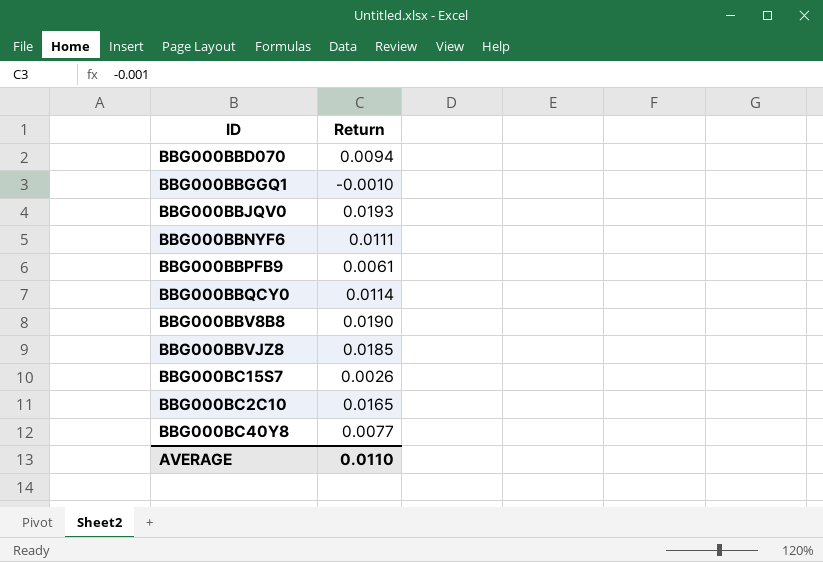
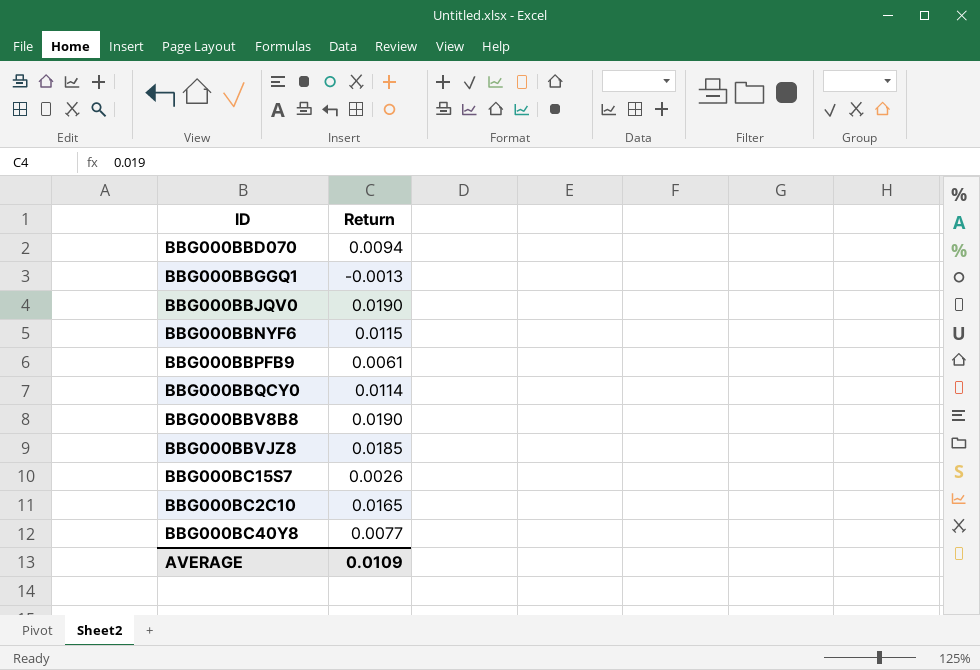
BBG000BBGGQ1 | Return: -0.0010 -> -0.0013
BBG000BBJQV0 | Return: 0.0193 -> 0.0190
BBG000BBNYF6 | Return: 0.0111 -> 0.0115
AVERAGE | Return: 0.0110 -> 0.0109

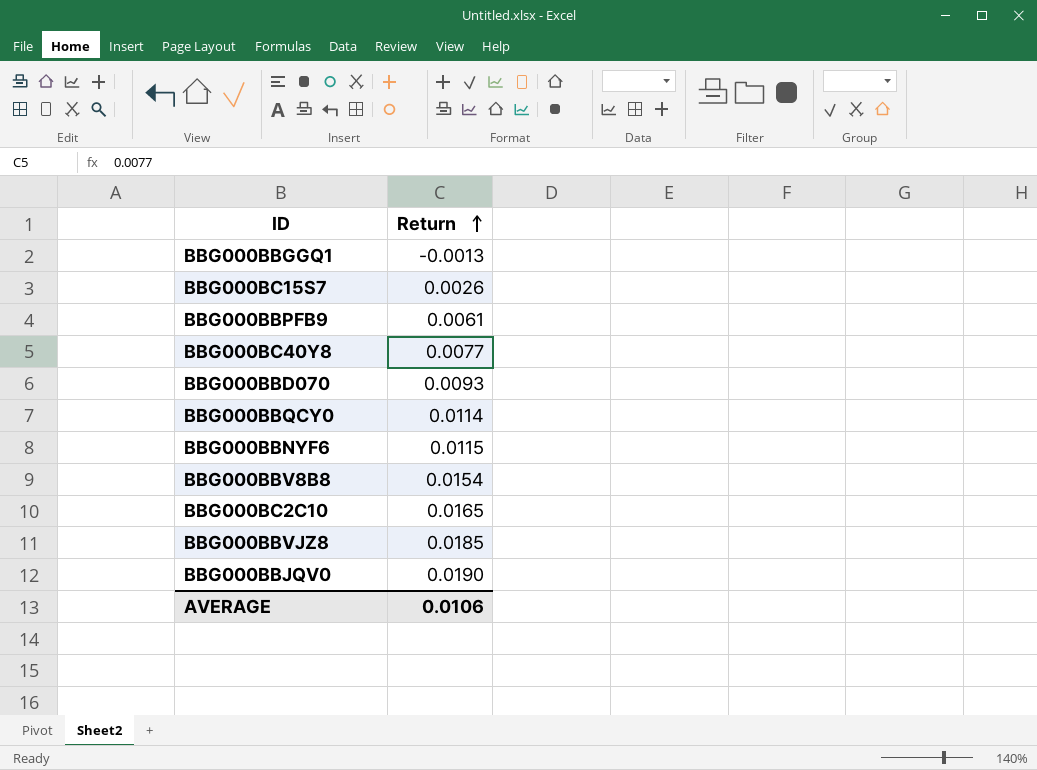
row order: none -> Return ascending
BBG000BBD070 | Return: 0.0094 -> 0.0093
BBG000BBV8B8 | Return: 0.0190 -> 0.0154
AVERAGE | Return: 0.0109 -> 0.0106

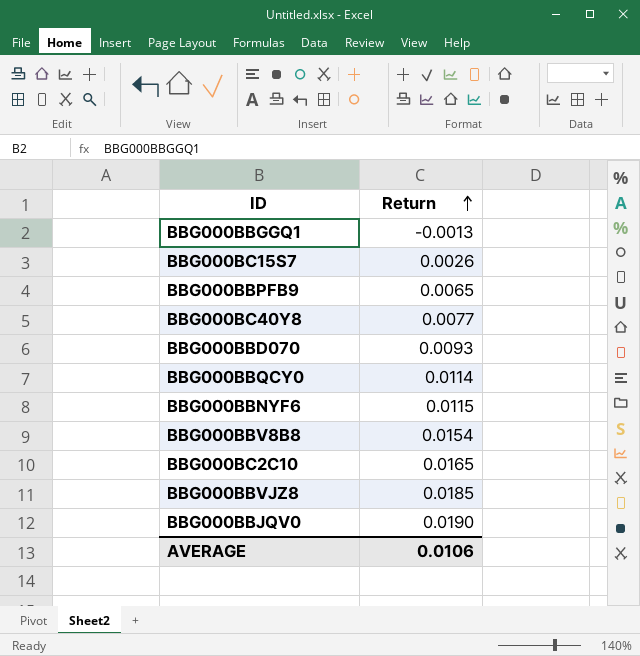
BBG000BBPFB9 | Return: 0.0061 -> 0.0065

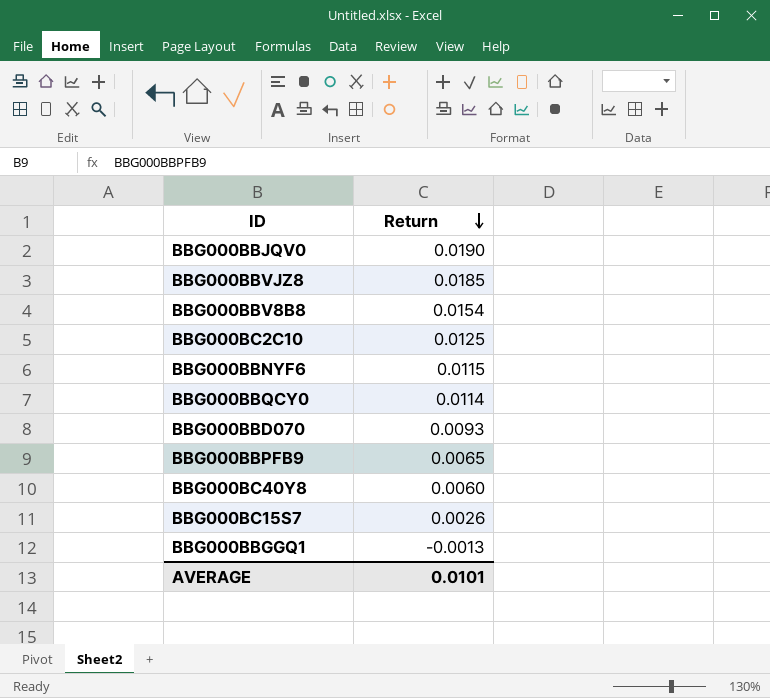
row order: Return ascending -> Return descending
BBG000BC2C10 | Return: 0.0165 -> 0.0125
BBG000BC40Y8 | Return: 0.0077 -> 0.0060
AVERAGE | Return: 0.0106 -> 0.0101

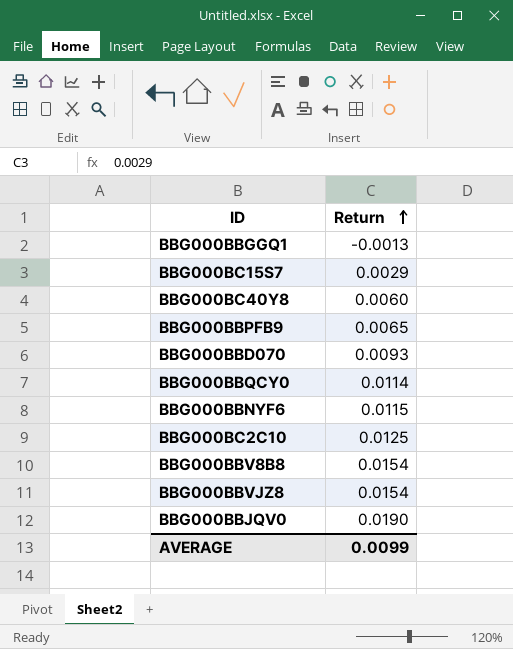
row order: Return descending -> Return ascending
BBG000BC15S7 | Return: 0.0026 -> 0.0029
BBG000BBVJZ8 | Return: 0.0185 -> 0.0154
AVERAGE | Return: 0.0101 -> 0.0099

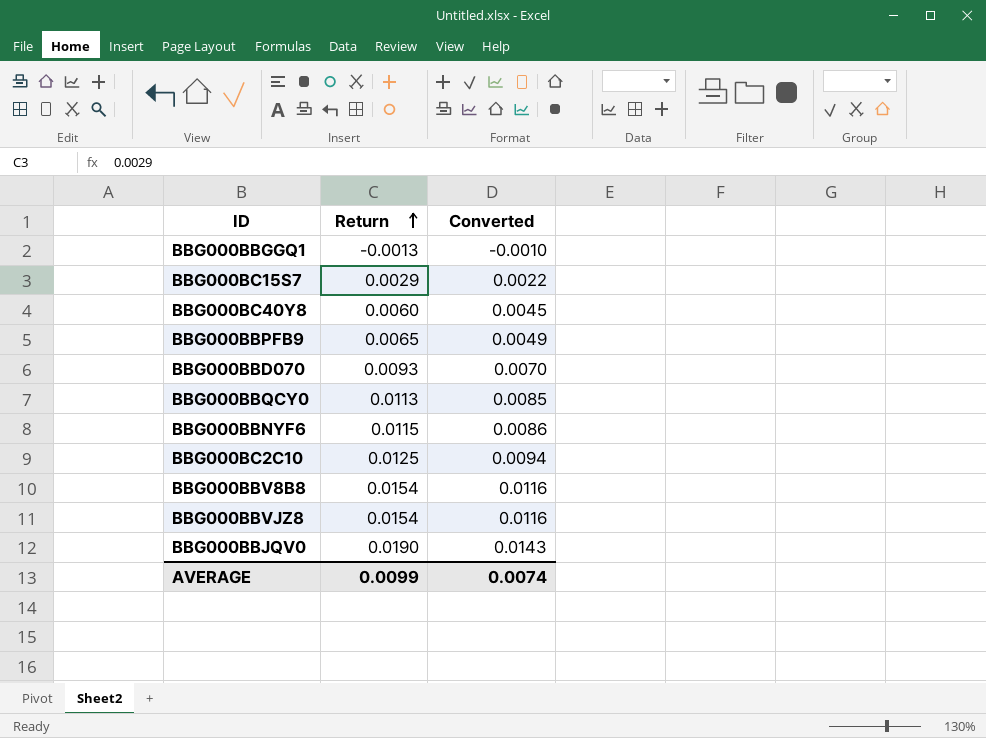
column Converted | formula: none -> [Return] * 0.75
BBG000BBQCY0 | Return: 0.0114 -> 0.0113

